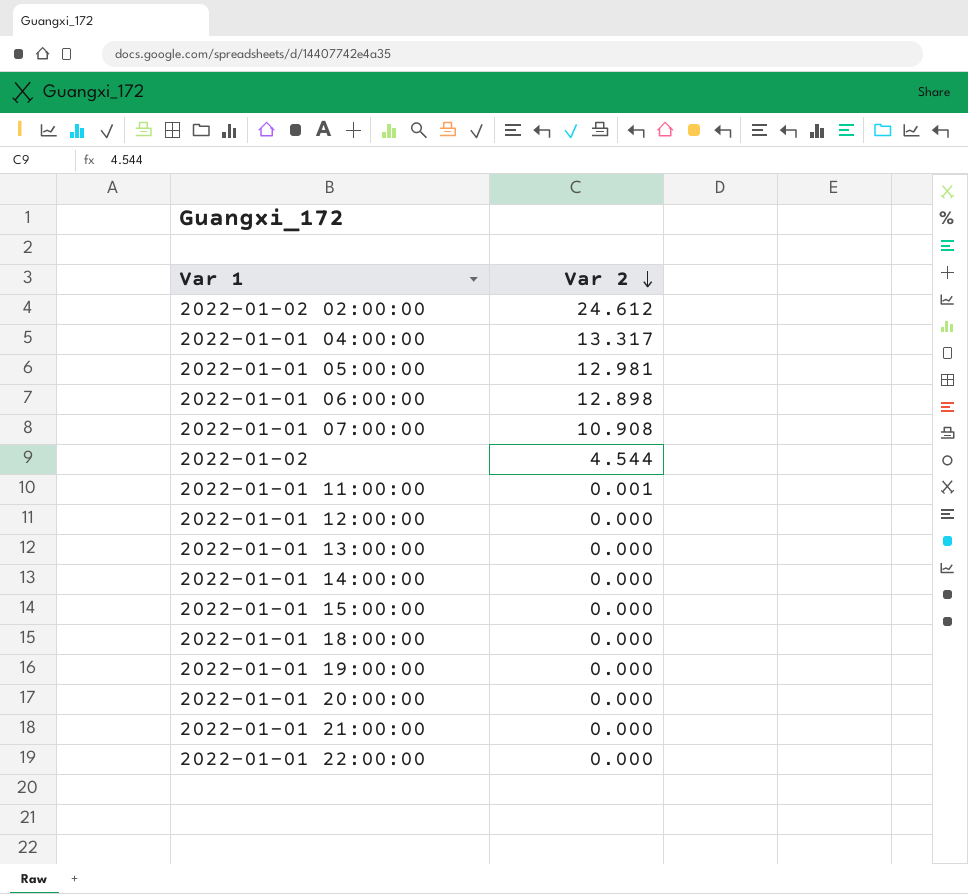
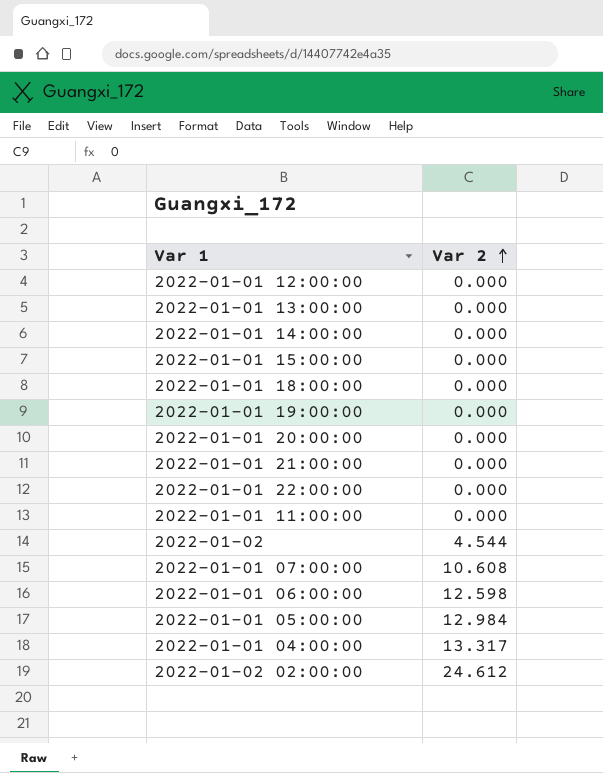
row order: Var 2 descending -> Var 2 ascending
2022-01-01 11:00:00 | Var 2: 0.001 -> 0.000
2022-01-01 07:00:00 | Var 2: 10.908 -> 10.608
2022-01-01 06:00:00 | Var 2: 12.898 -> 12.598
2022-01-01 05:00:00 | Var 2: 12.981 -> 12.984

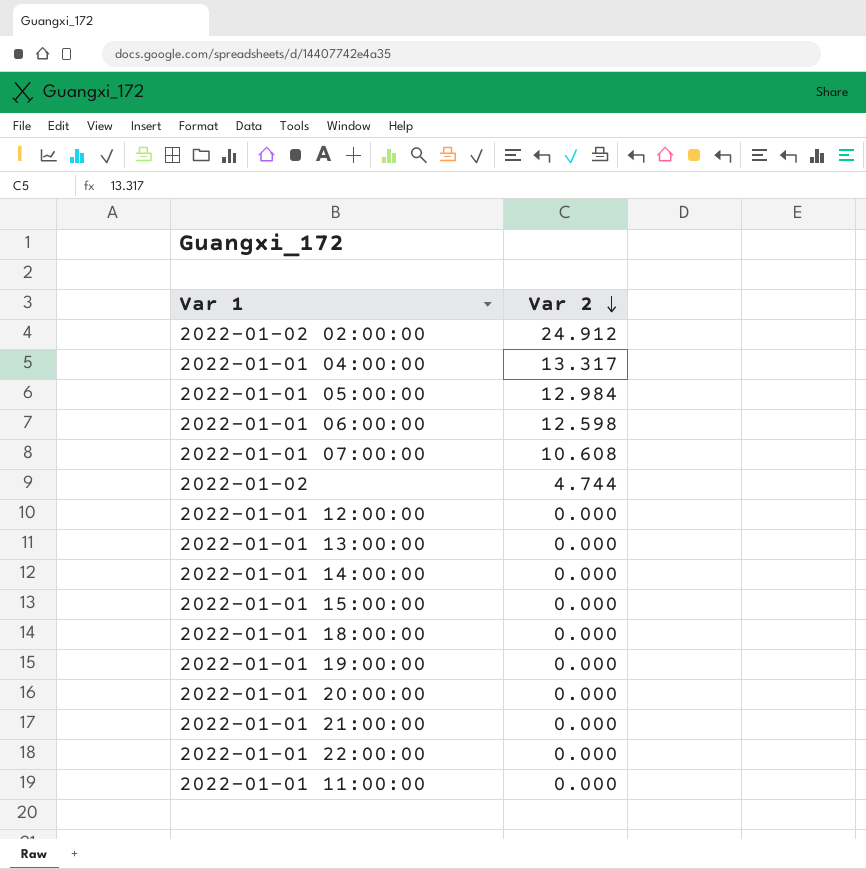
row order: Var 2 ascending -> Var 2 descending
2022-01-02 02:00:00 | Var 2: 24.612 -> 24.912
2022-01-02 | Var 2: 4.544 -> 4.744

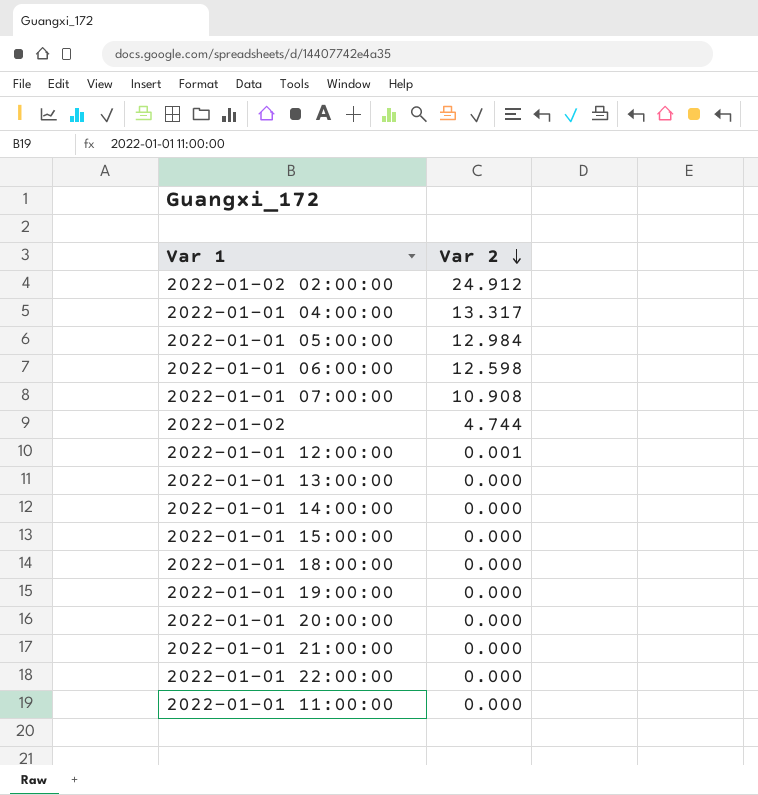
2022-01-01 07:00:00 | Var 2: 10.608 -> 10.908
2022-01-01 12:00:00 | Var 2: 0.000 -> 0.001

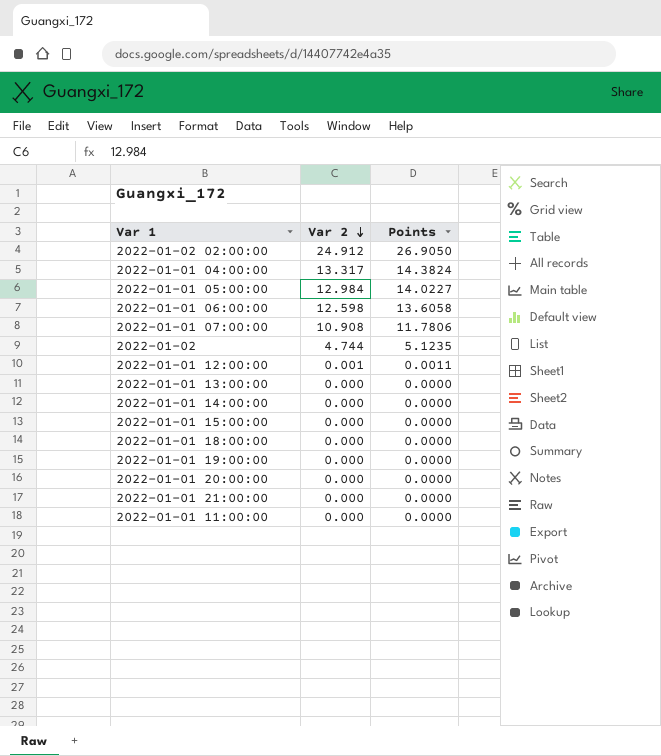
column Points | formula: none -> [Var 2] * 1.08
row 2022-01-01 22:00:00: 0.000 -> none

